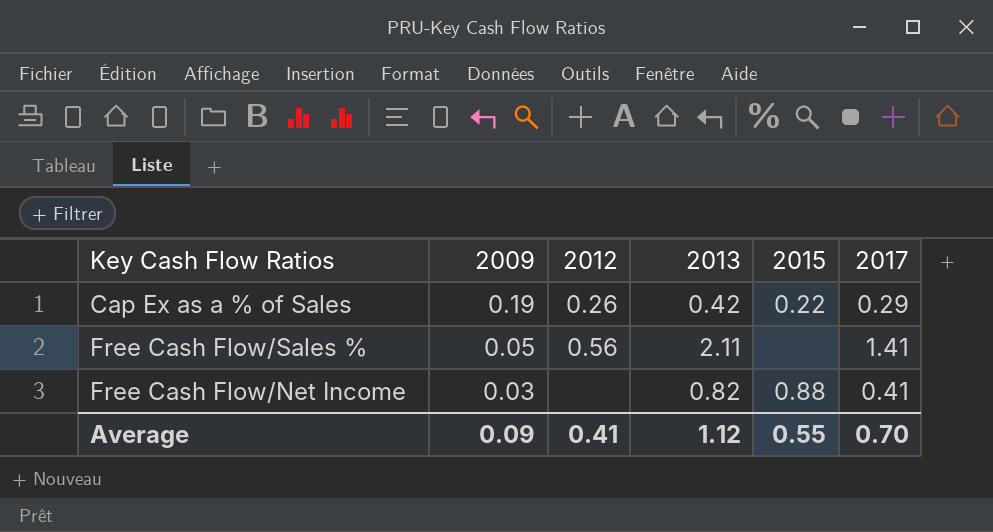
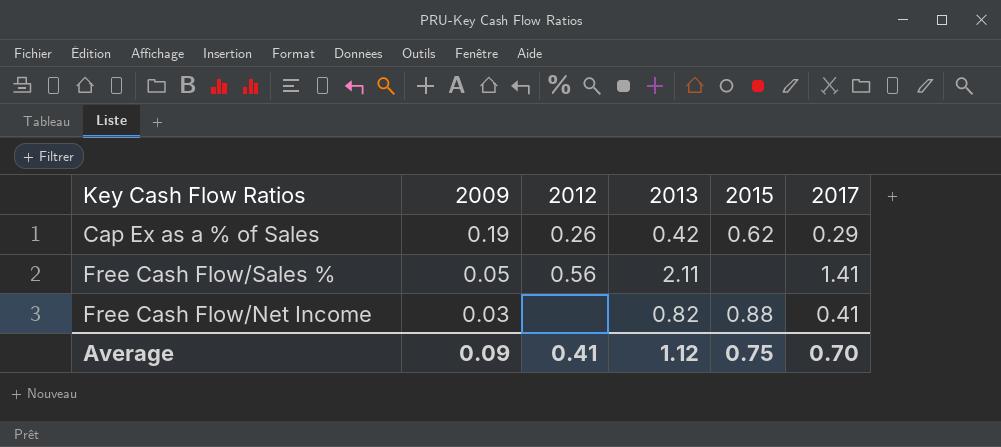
Cap Ex as a % of Sales | 2015: 0.22 -> 0.62
Average | 2015: 0.55 -> 0.75

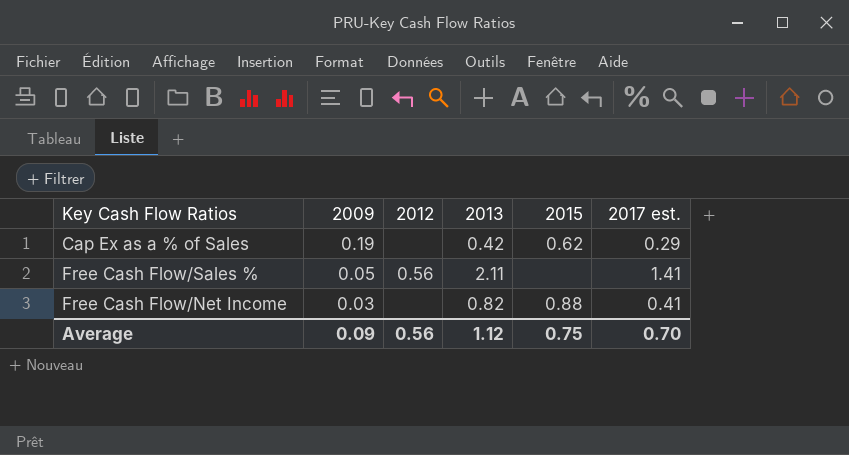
column name: 2017 -> 2017 est.
Cap Ex as a % of Sales | 2012: 0.26 -> none
Average | 2012: 0.41 -> 0.56

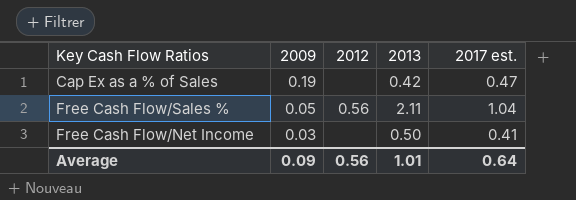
column 2015 | position: 5 -> none
Cap Ex as a % of Sales | 2017 est.: 0.29 -> 0.47
Free Cash Flow/Sales % | 2017 est.: 1.41 -> 1.04
Free Cash Flow/Net Income | 2013: 0.82 -> 0.50
Average | 2013: 1.12 -> 1.01
Average | 2017 est.: 0.70 -> 0.64

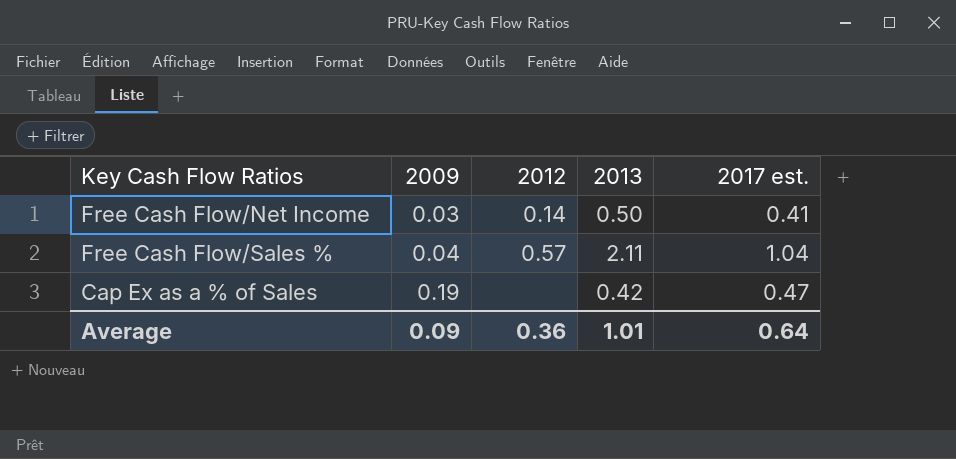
row order: 2009 descending -> 2009 ascending
Free Cash Flow/Net Income | 2012: none -> 0.14
Free Cash Flow/Sales % | 2009: 0.05 -> 0.04
Free Cash Flow/Sales % | 2012: 0.56 -> 0.57
Average | 2012: 0.56 -> 0.36

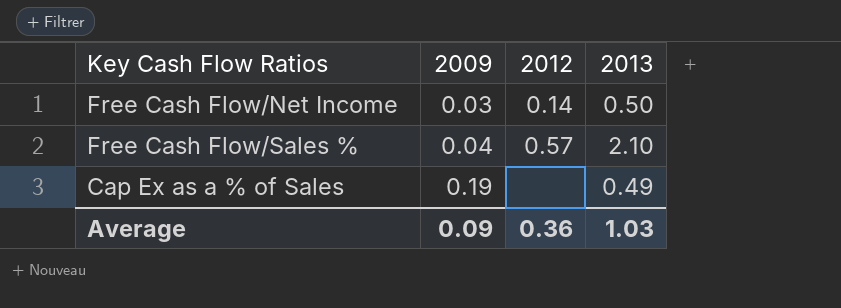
column 2017 est. | position: 5 -> none
Free Cash Flow/Sales % | 2013: 2.11 -> 2.10
Cap Ex as a % of Sales | 2013: 0.42 -> 0.49
Average | 2013: 1.01 -> 1.03

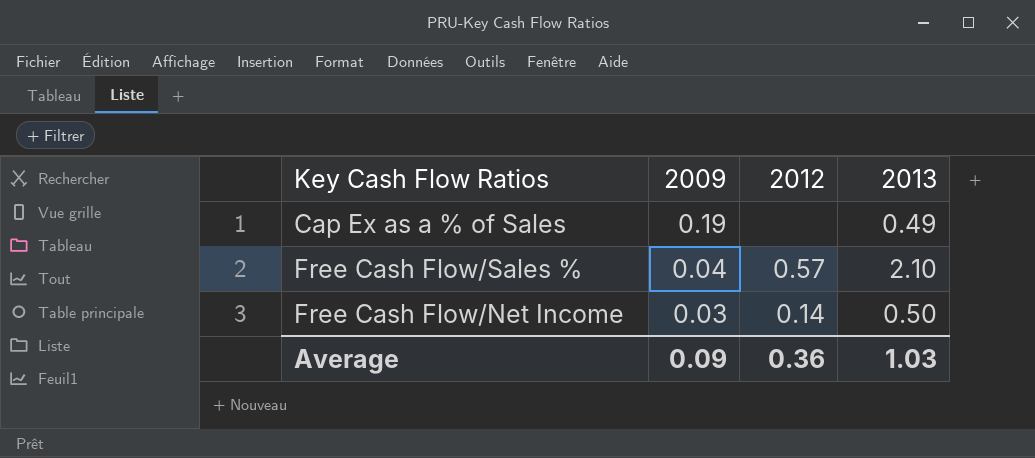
row order: 2009 ascending -> 2009 descending

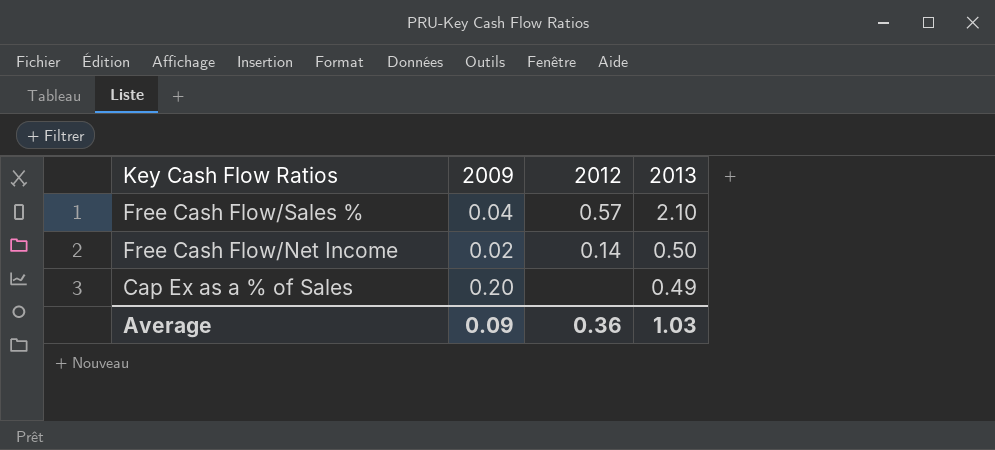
row order: 2009 descending -> Key Cash Flow Ratios descending
Free Cash Flow/Net Income | 2009: 0.03 -> 0.02
Cap Ex as a % of Sales | 2009: 0.19 -> 0.20

